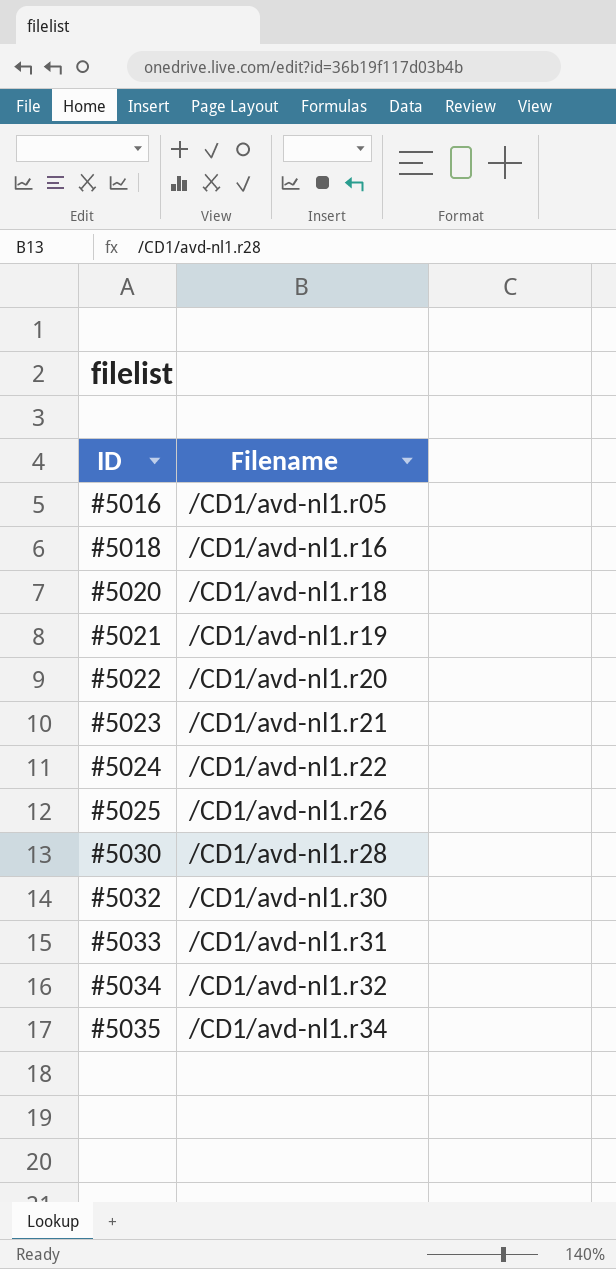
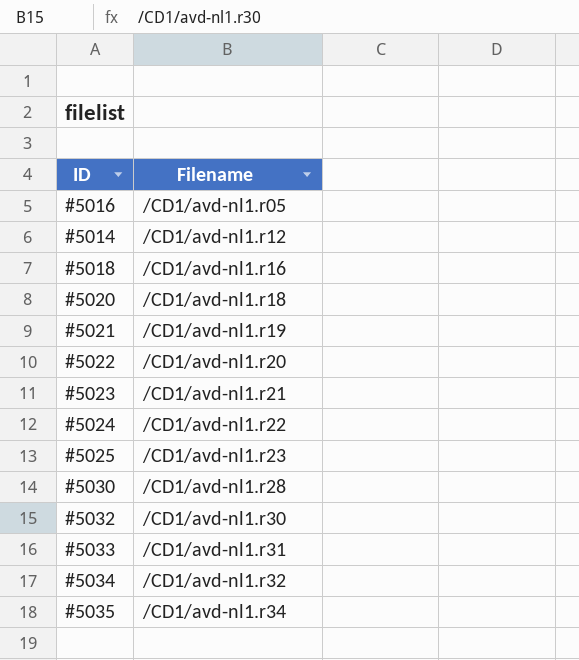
row #5014: none -> /CD1/avd-nl1.r12
#5025 | Filename: /CD1/avd-nl1.r26 -> /CD1/avd-nl1.r23

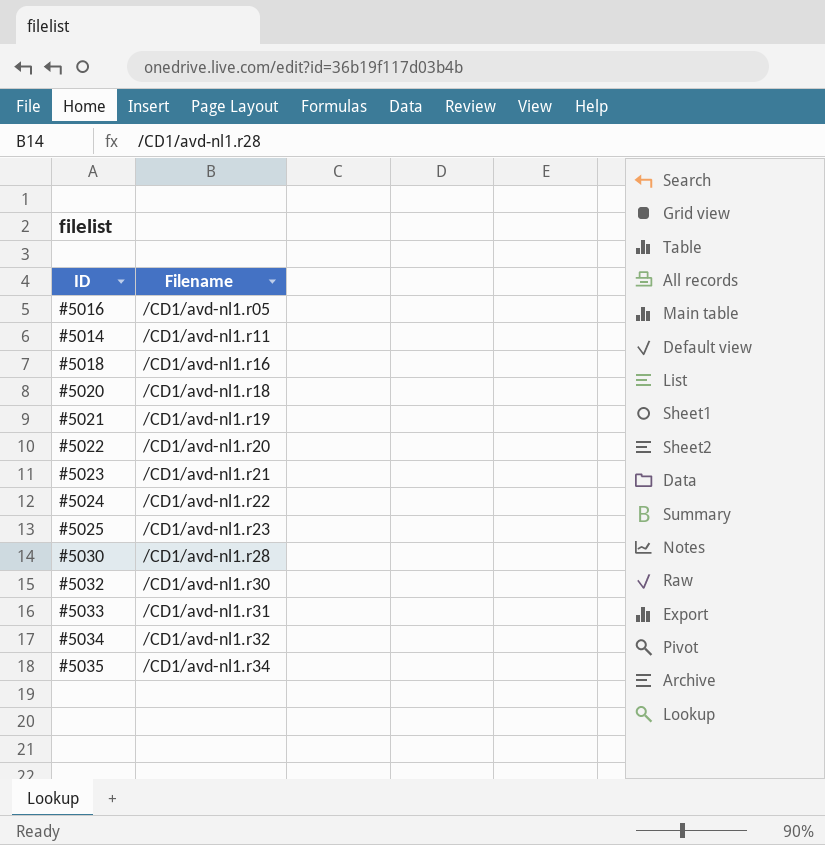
#5014 | Filename: /CD1/avd-nl1.r12 -> /CD1/avd-nl1.r11

